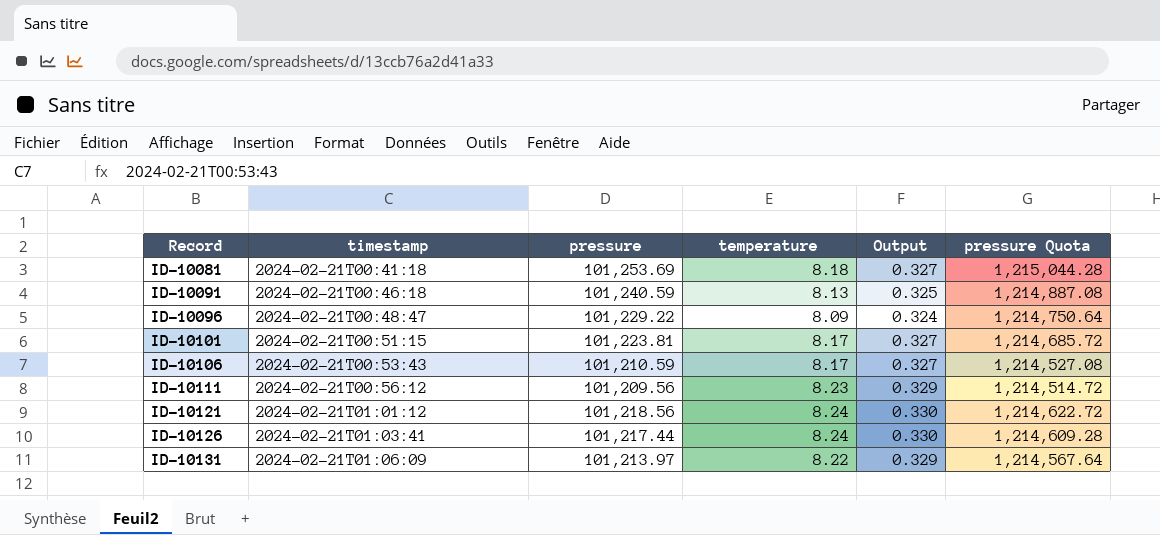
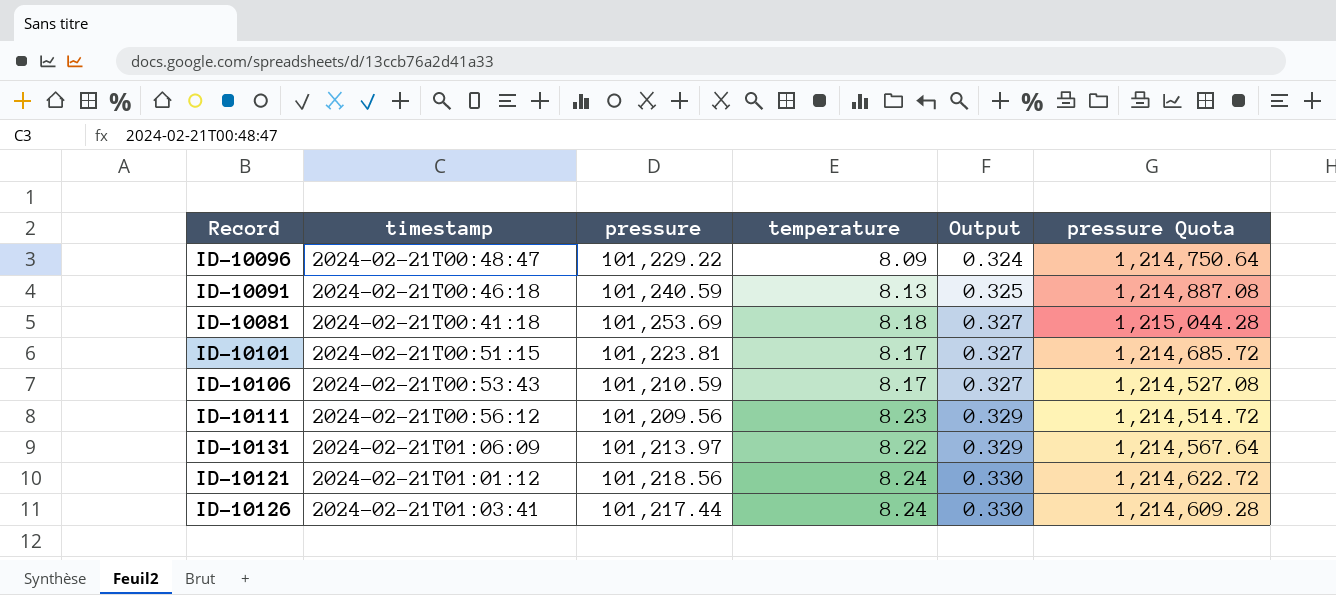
row order: Record ascending -> Output ascending

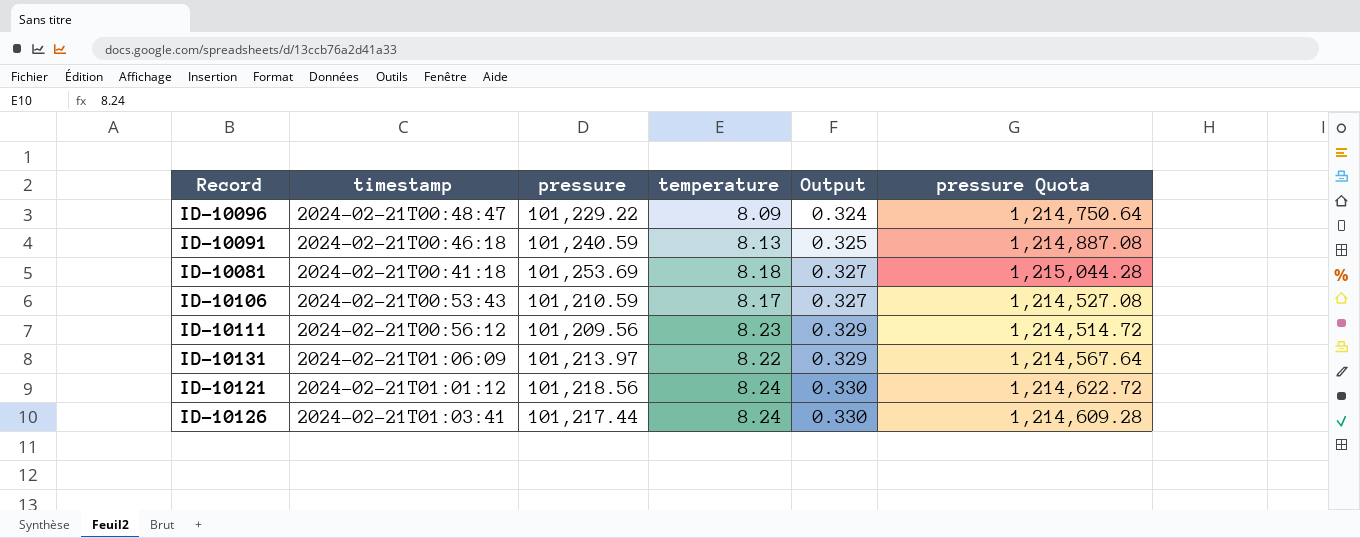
row ID-10101: 2024-02-21T00:51:15 | 101,223.81 | 8.17 | 0.327 | 1,214,685.72 -> none

